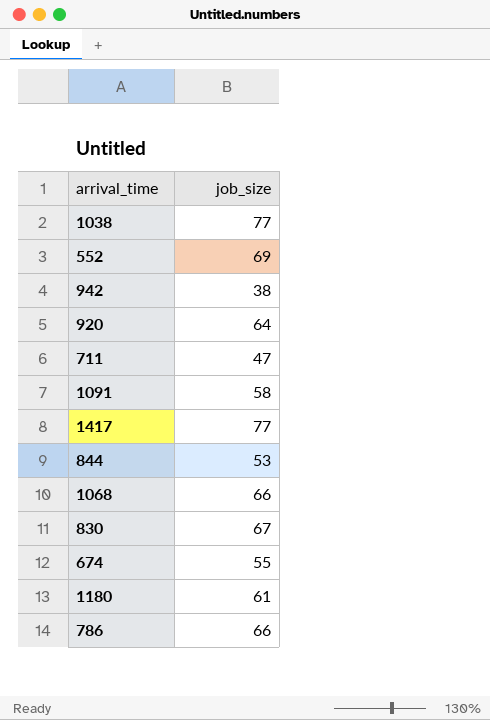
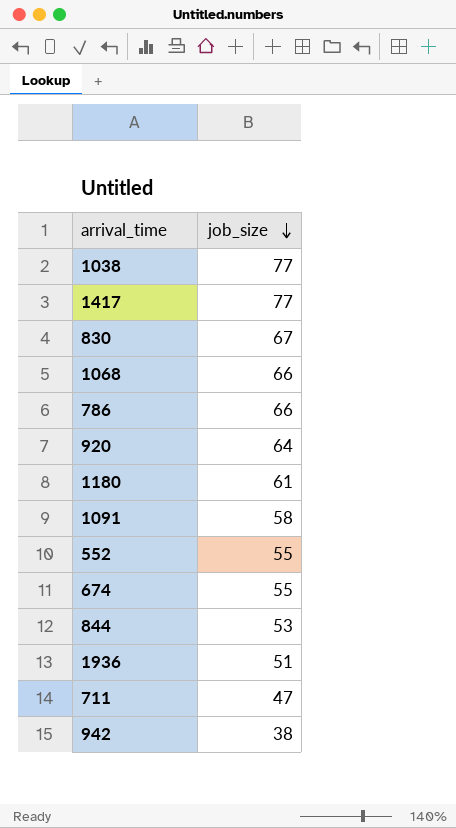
row order: none -> job_size descending
552 | job_size: 69 -> 55
row 1936: none -> 51

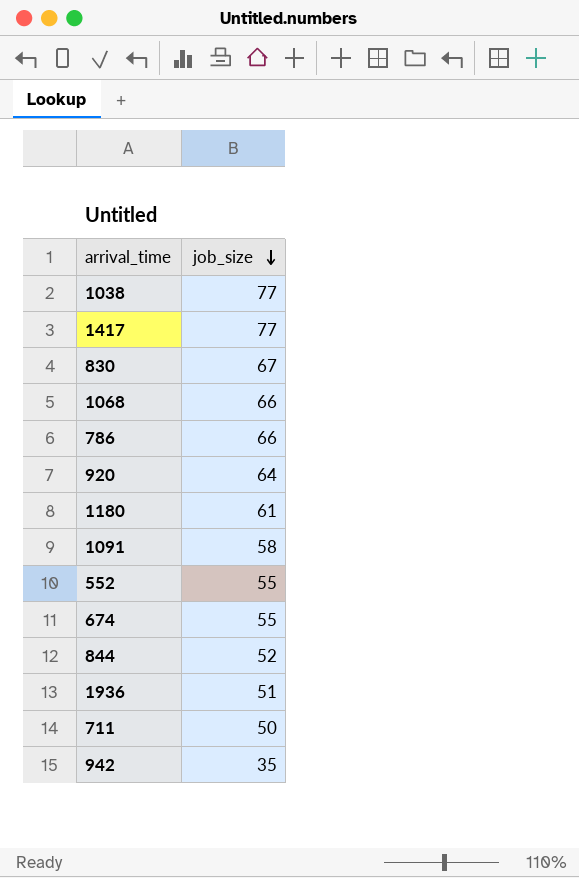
844 | job_size: 53 -> 52
711 | job_size: 47 -> 50
942 | job_size: 38 -> 35

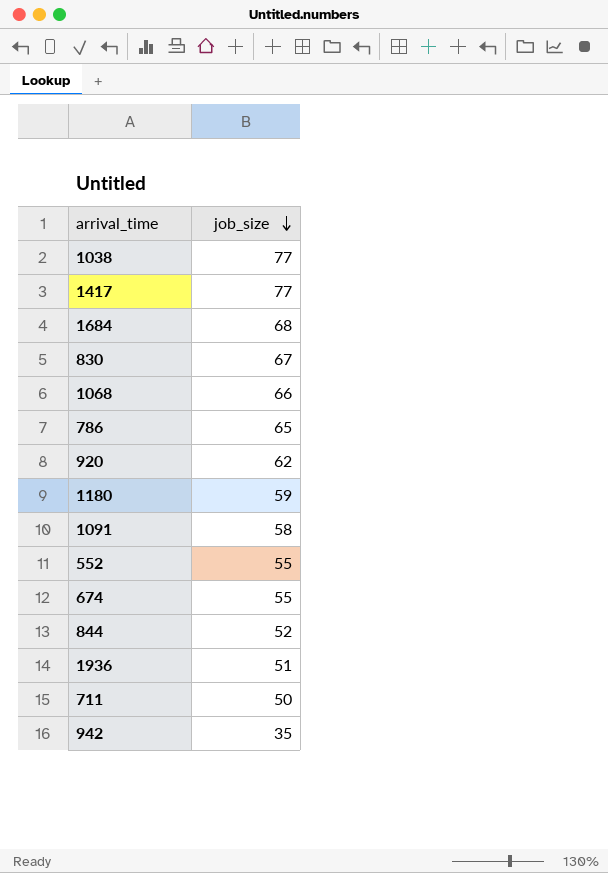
row 1684: none -> 68
786 | job_size: 66 -> 65
920 | job_size: 64 -> 62
1180 | job_size: 61 -> 59

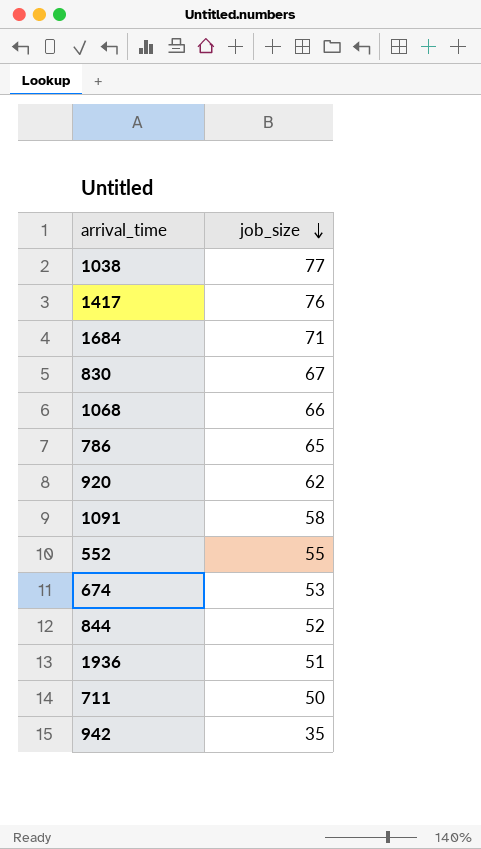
row 1180: 59 -> none
1417 | job_size: 77 -> 76
1684 | job_size: 68 -> 71
674 | job_size: 55 -> 53

